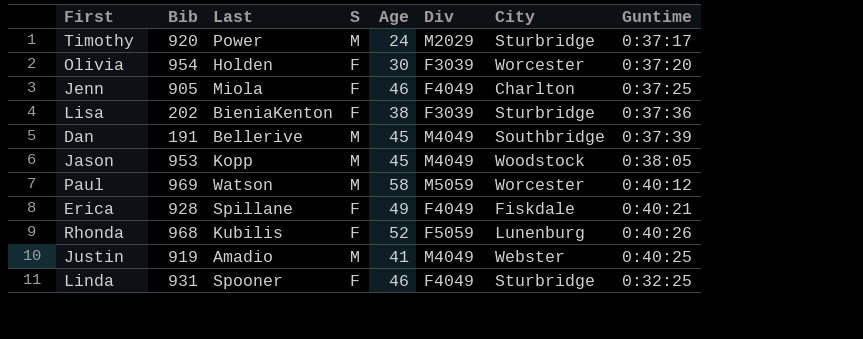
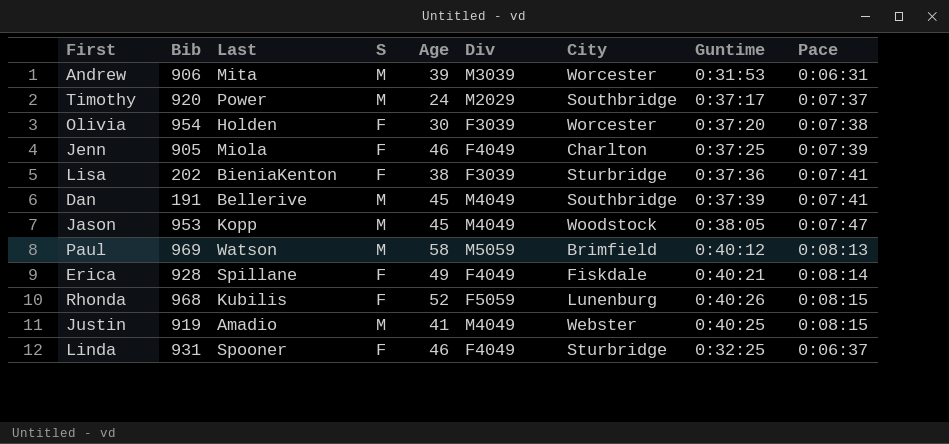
column Pace | position: none -> 9
row Andrew: none -> 906 | Mita | M | 39 | M3039 | Worcester | 0:31:53 | 0:06:31
Timothy | City: Sturbridge -> Southbridge
Paul | City: Worcester -> Brimfield

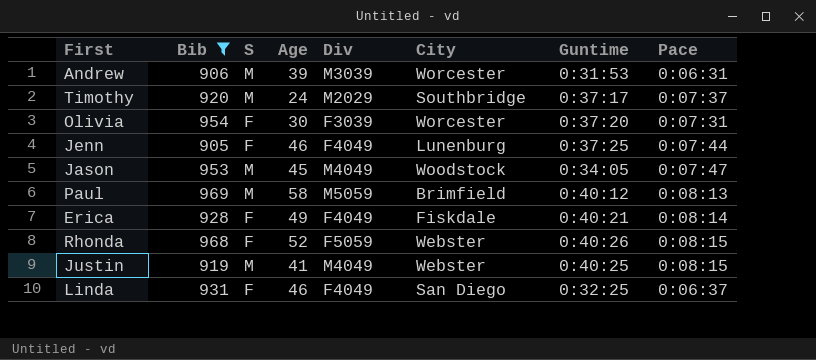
filter: none -> Bib >= 905
column Last | position: 3 -> none
Olivia | Pace: 0:07:38 -> 0:07:31
Jenn | City: Charlton -> Lunenburg
Jenn | Pace: 0:07:39 -> 0:07:44
Jason | Guntime: 0:38:05 -> 0:34:05
Rhonda | City: Lunenburg -> Webster
Linda | City: Sturbridge -> San Diego

